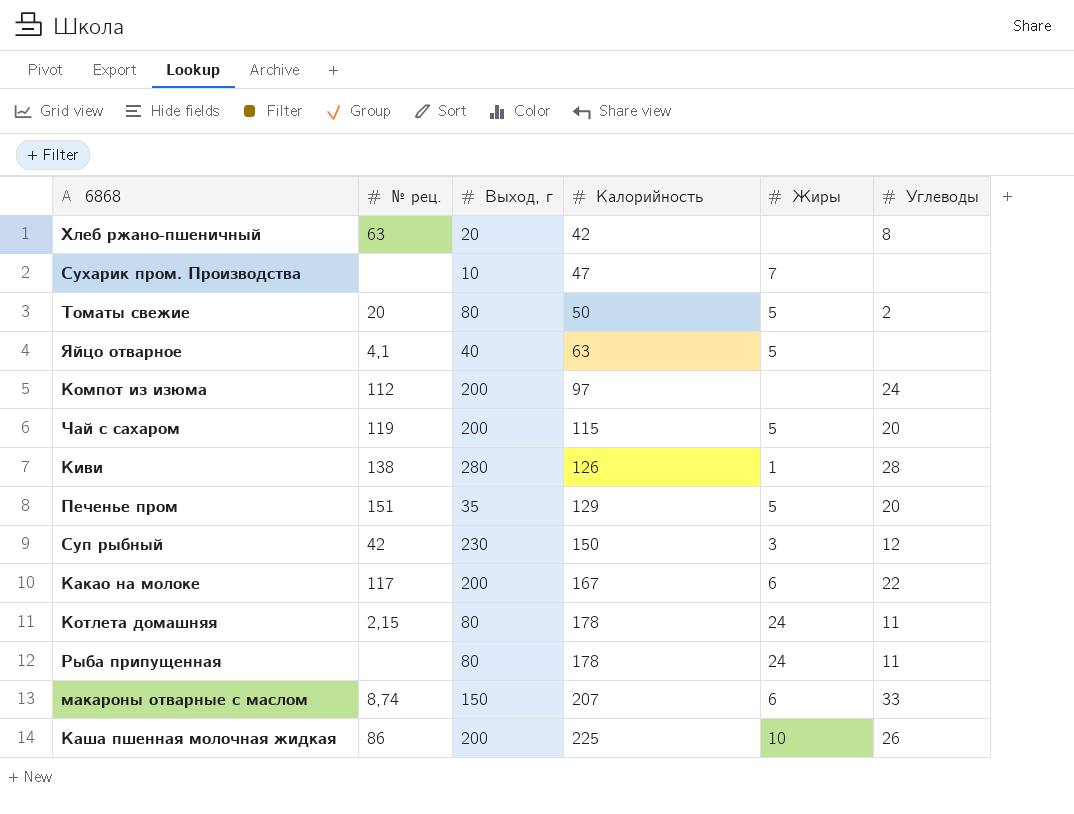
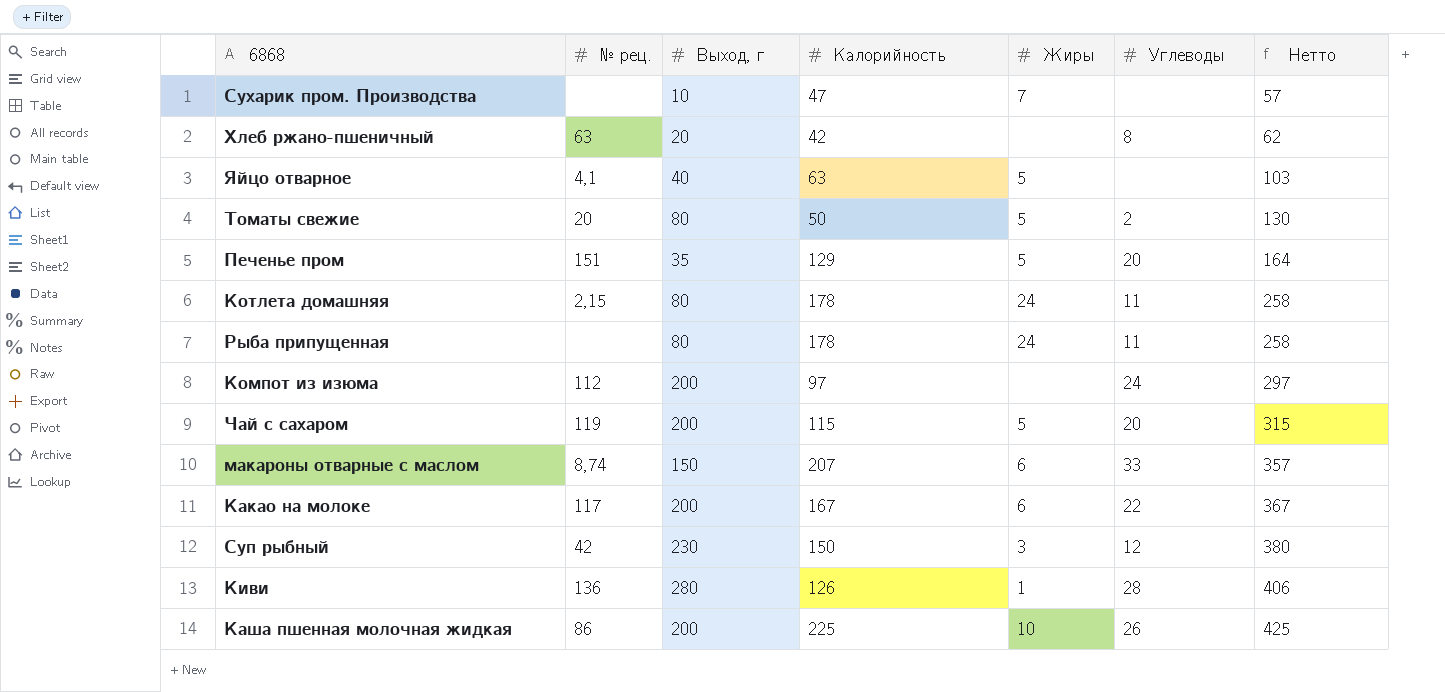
row order: Калорийность ascending -> Нетто ascending
column Нетто | formula: none -> [Выход, г] + [Калорийность]
Киви | № рец.: 138 -> 136

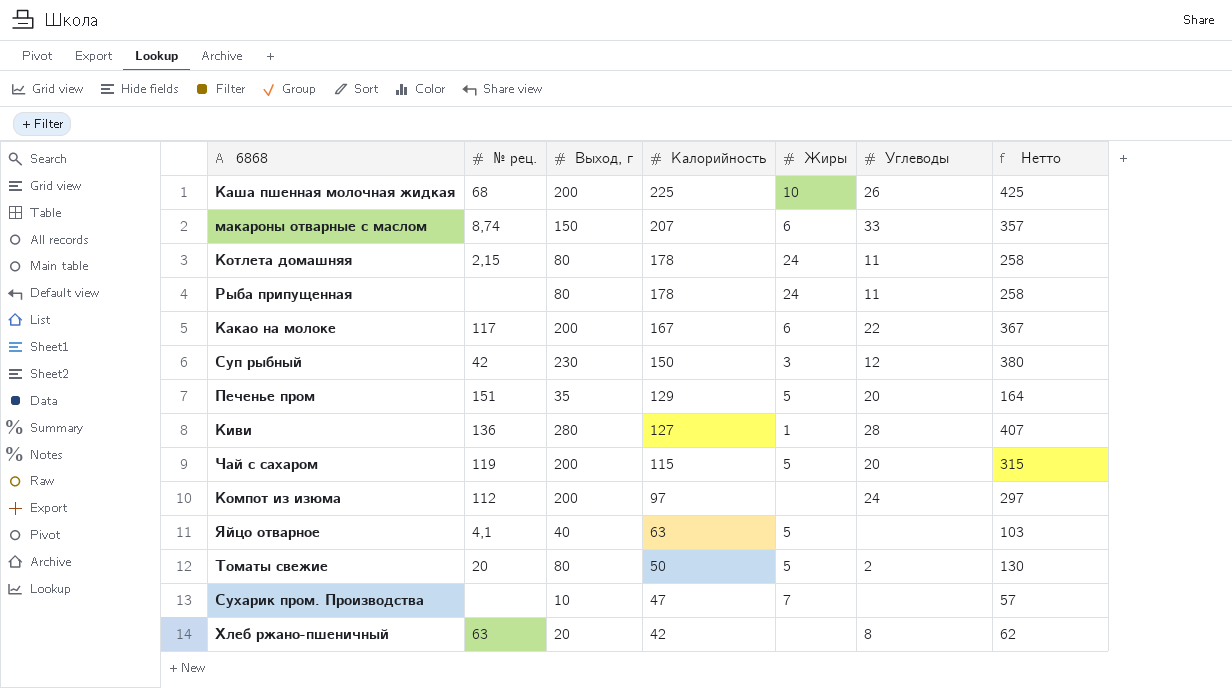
row order: Нетто ascending -> Калорийность descending
Каша пшенная молочная жидкая | № рец.: 86 -> 68
Киви | Калорийность: 126 -> 127
Киви | Нетто: 406 -> 407

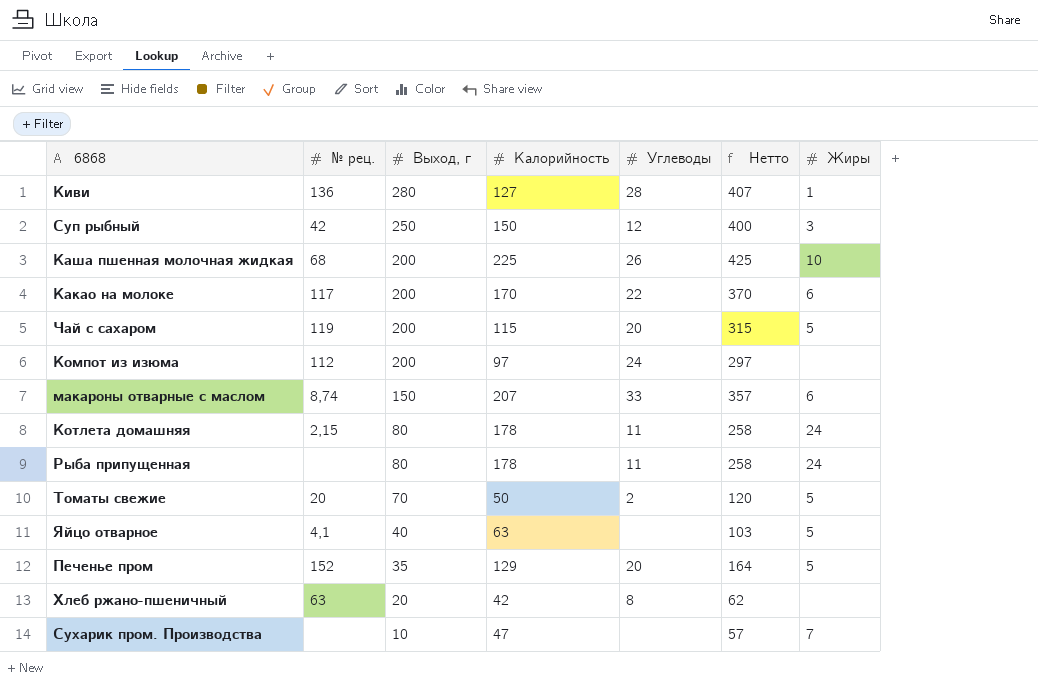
row order: Калорийность descending -> Выход, г descending
column Жиры | position: 5 -> 7
Суп рыбный | Выход, г: 230 -> 250
Суп рыбный | Нетто: 380 -> 400
Какао на молоке | Калорийность: 167 -> 170
Какао на молоке | Нетто: 367 -> 370
Томаты свежие | Выход, г: 80 -> 70
Томаты свежие | Нетто: 130 -> 120
Печенье пром | № рец.: 151 -> 152

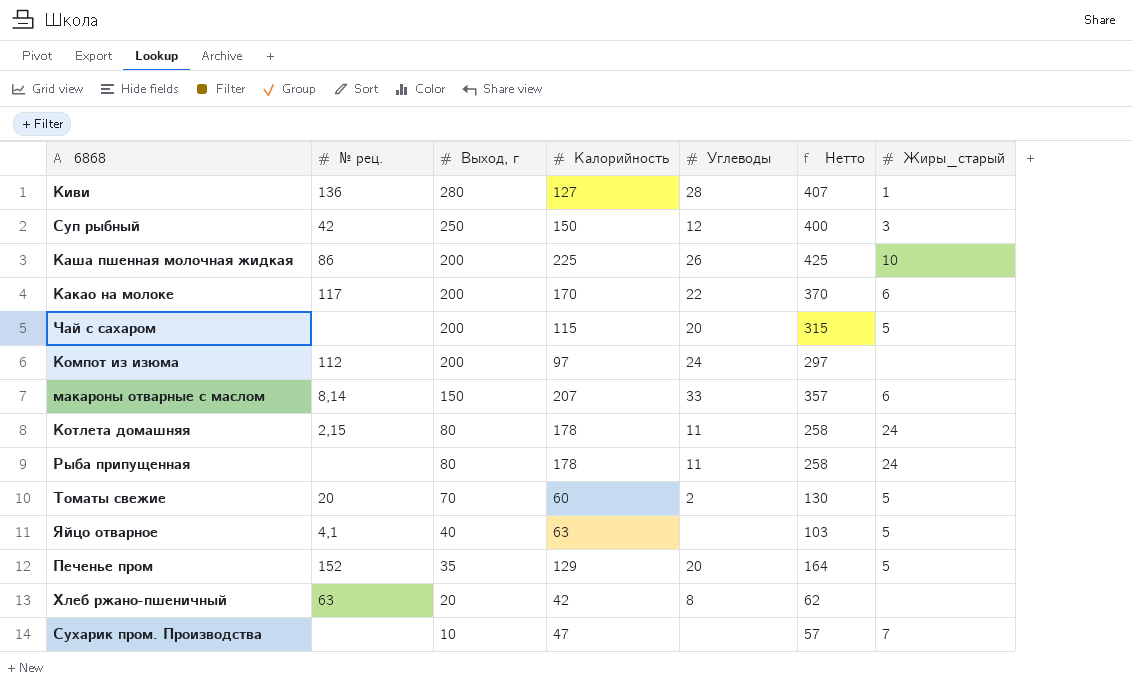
column name: Жиры -> Жиры_старый
Каша пшенная молочная жидкая | № рец.: 68 -> 86
Чай с сахаром | № рец.: 119 -> none
макароны отварные с маслом | № рец.: 8,74 -> 8,14
Томаты свежие | Калорийность: 50 -> 60
Томаты свежие | Нетто: 120 -> 130

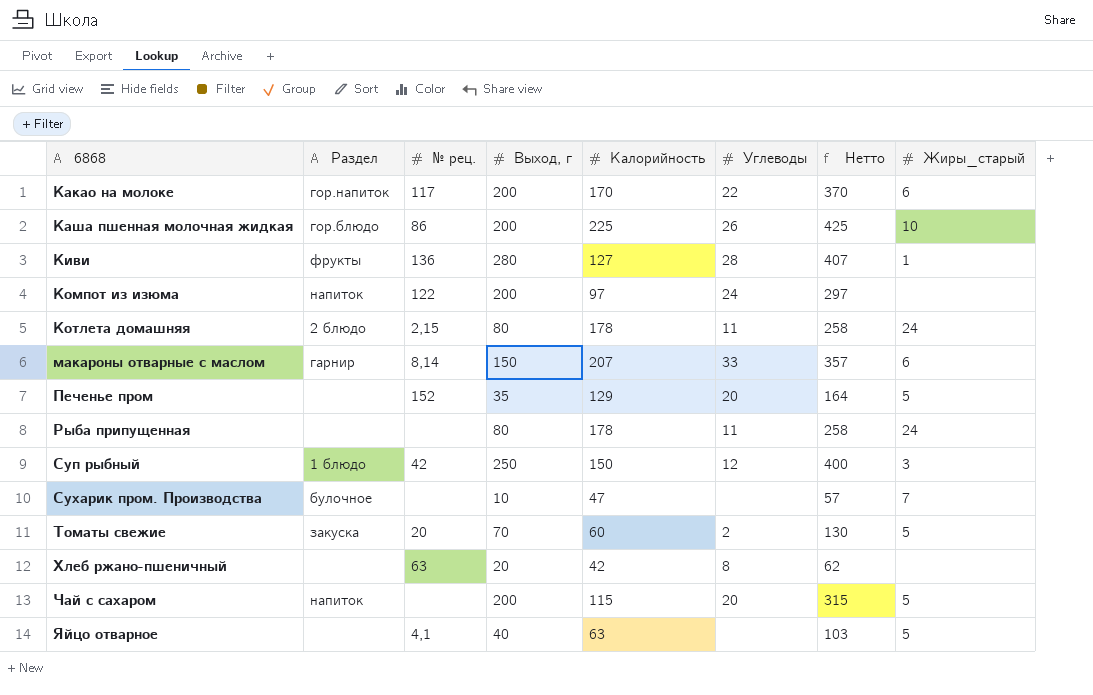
row order: Выход, г descending -> 6868 ascending
column Раздел | position: none -> 2
Компот из изюма | № рец.: 112 -> 122

